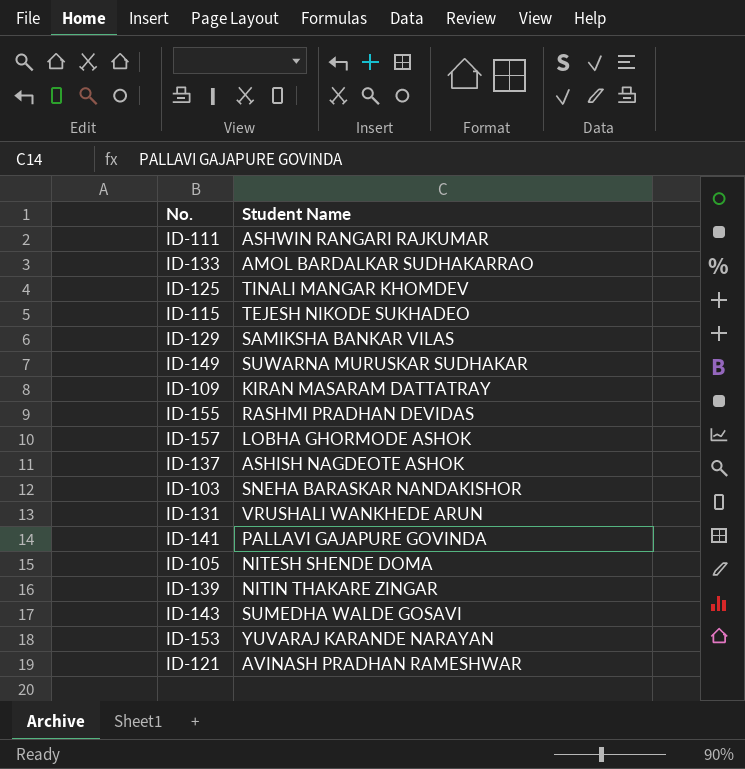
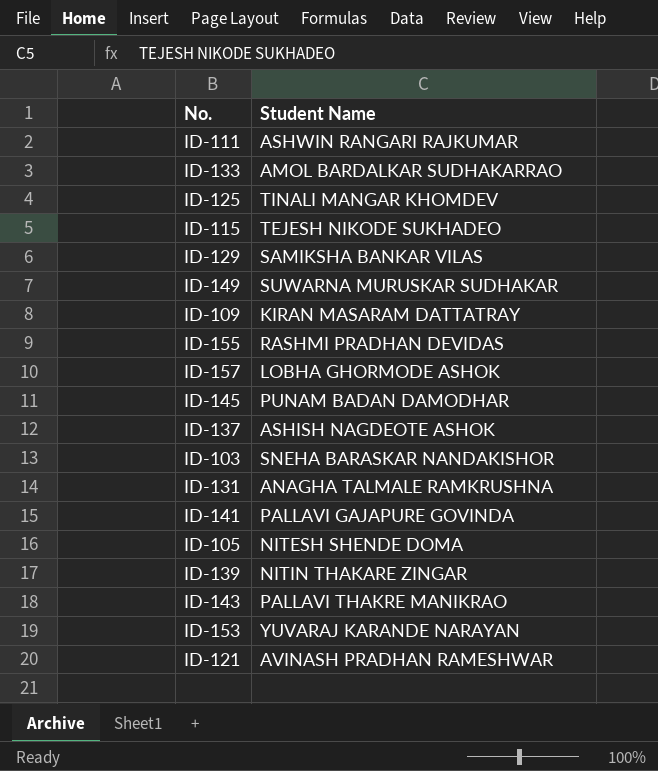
row ID-145: none -> PUNAM BADAN DAMODHAR
ID-131 | Student Name: VRUSHALI WANKHEDE ARUN -> ANAGHA TALMALE RAMKRUSHNA
ID-143 | Student Name: SUMEDHA WALDE GOSAVI -> PALLAVI THAKRE MANIKRAO

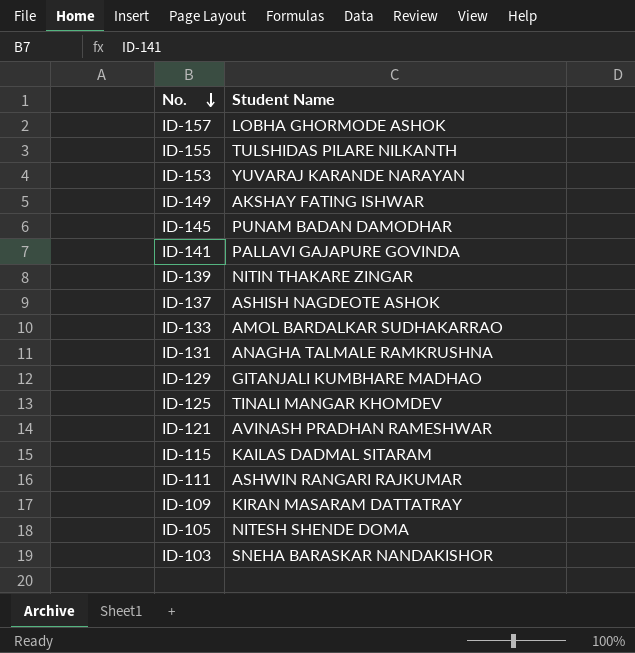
row order: none -> No. descending
row ID-143: PALLAVI THAKRE MANIKRAO -> none
ID-155 | Student Name: RASHMI PRADHAN DEVIDAS -> TULSHIDAS PILARE NILKANTH
ID-149 | Student Name: SUWARNA MURUSKAR SUDHAKAR -> AKSHAY FATING ISHWAR
ID-129 | Student Name: SAMIKSHA BANKAR VILAS -> GITANJALI KUMBHARE MADHAO
ID-115 | Student Name: TEJESH NIKODE SUKHADEO -> KAILAS DADMAL SITARAM

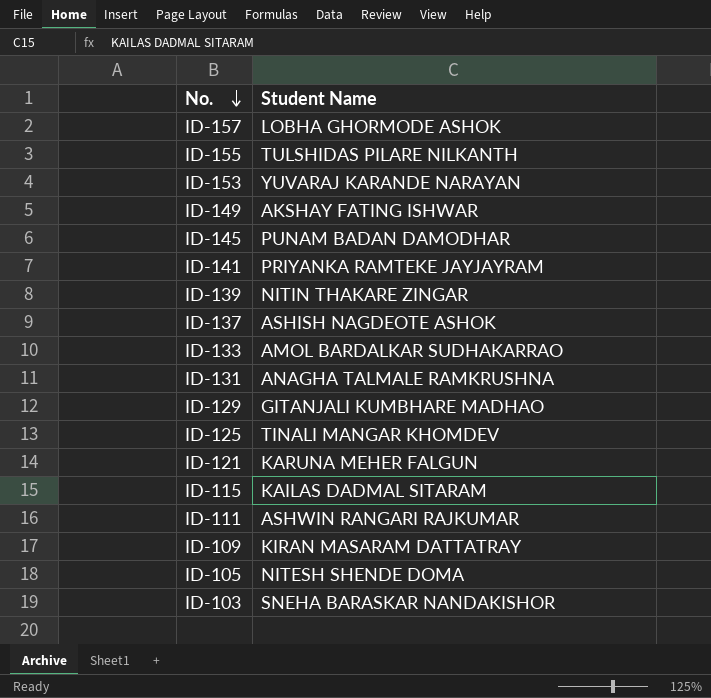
ID-141 | Student Name: PALLAVI GAJAPURE GOVINDA -> PRIYANKA RAMTEKE JAYJAYRAM
ID-121 | Student Name: AVINASH PRADHAN RAMESHWAR -> KARUNA MEHER FALGUN

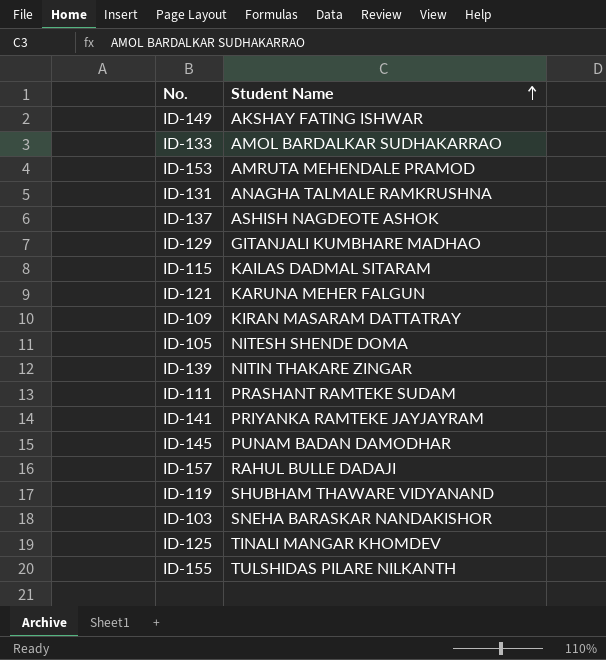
row order: No. descending -> Student Name ascending
ID-153 | Student Name: YUVARAJ KARANDE NARAYAN -> AMRUTA MEHENDALE PRAMOD
ID-111 | Student Name: ASHWIN RANGARI RAJKUMAR -> PRASHANT RAMTEKE SUDAM
ID-157 | Student Name: LOBHA GHORMODE ASHOK -> RAHUL BULLE DADAJI
row ID-119: none -> SHUBHAM THAWARE VIDYANAND

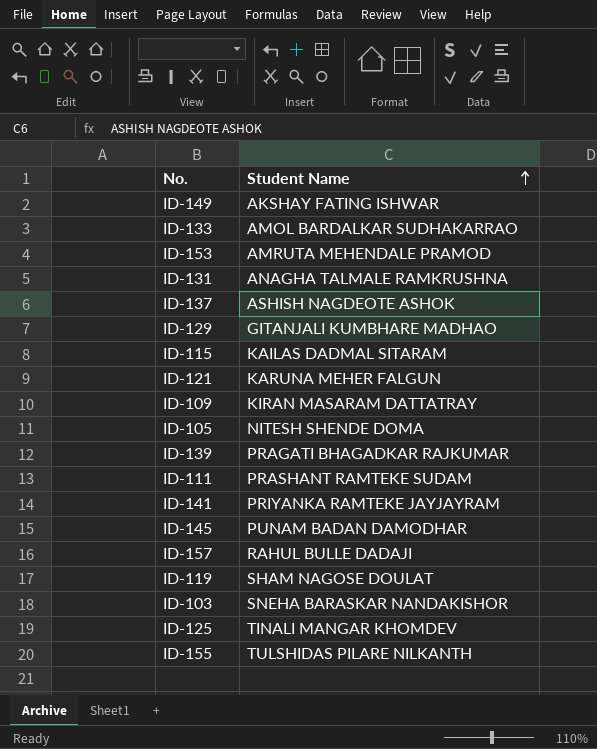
ID-139 | Student Name: NITIN THAKARE ZINGAR -> PRAGATI BHAGADKAR RAJKUMAR
ID-119 | Student Name: SHUBHAM THAWARE VIDYANAND -> SHAM NAGOSE DOULAT

